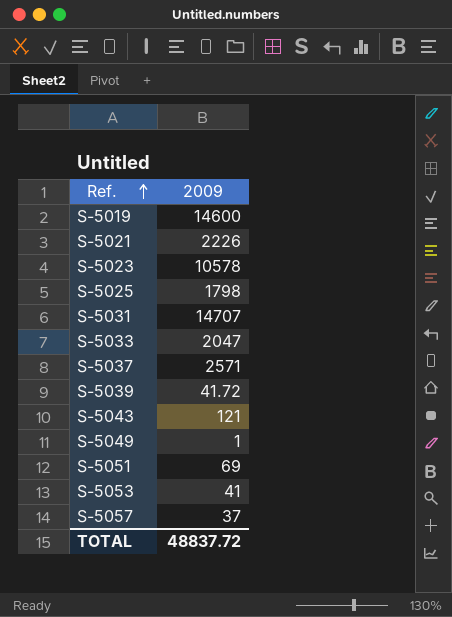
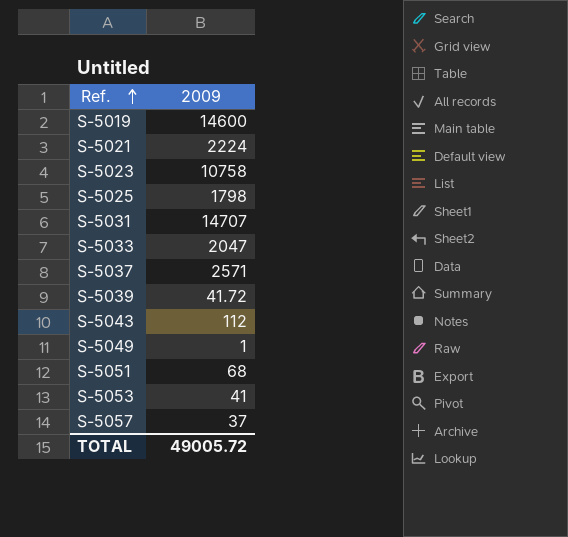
S-5021 | 2009: 2226 -> 2224
S-5023 | 2009: 10578 -> 10758
S-5043 | 2009: 121 -> 112
S-5051 | 2009: 69 -> 68
TOTAL | 2009: 48837.72 -> 49005.72

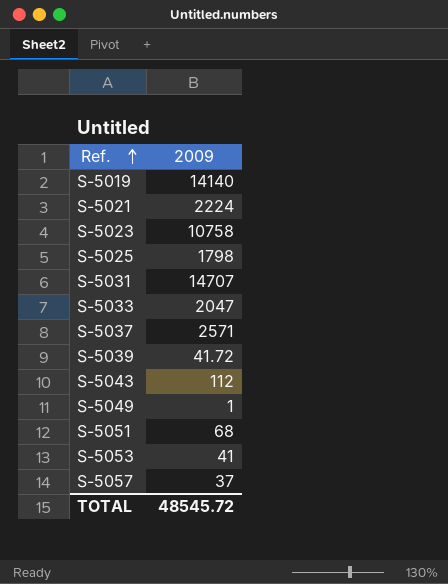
S-5019 | 2009: 14600 -> 14140
TOTAL | 2009: 49005.72 -> 48545.72

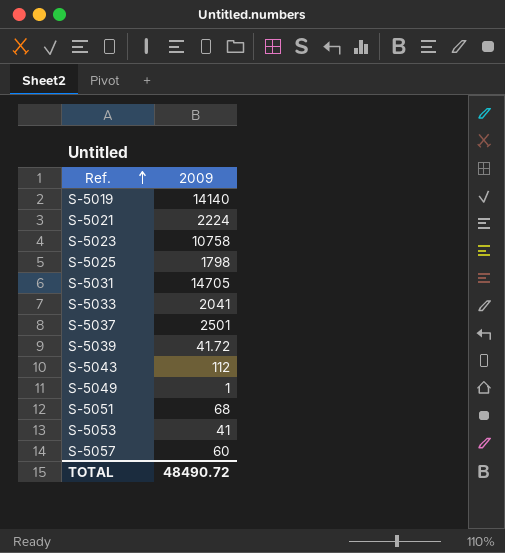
S-5031 | 2009: 14707 -> 14705
S-5033 | 2009: 2047 -> 2041
S-5037 | 2009: 2571 -> 2501
S-5057 | 2009: 37 -> 60
TOTAL | 2009: 48545.72 -> 48490.72

